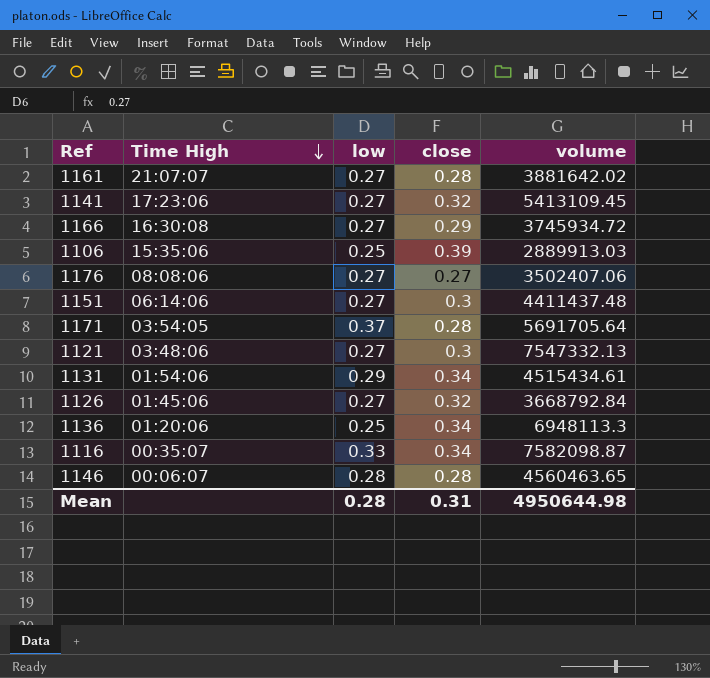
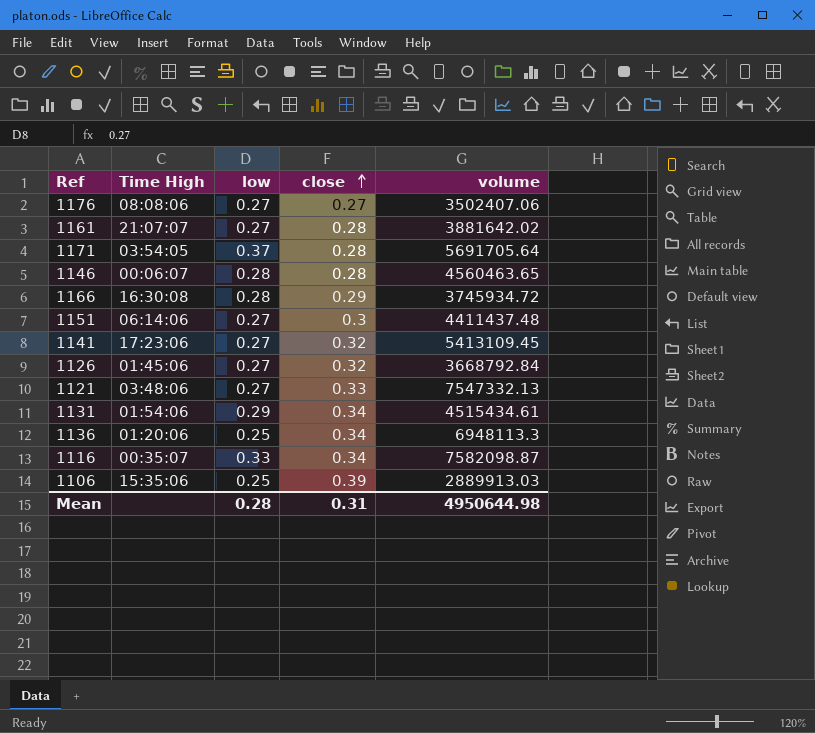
row order: Time High descending -> close ascending
1166 | low: 0.27 -> 0.28
1121 | close: 0.3 -> 0.33

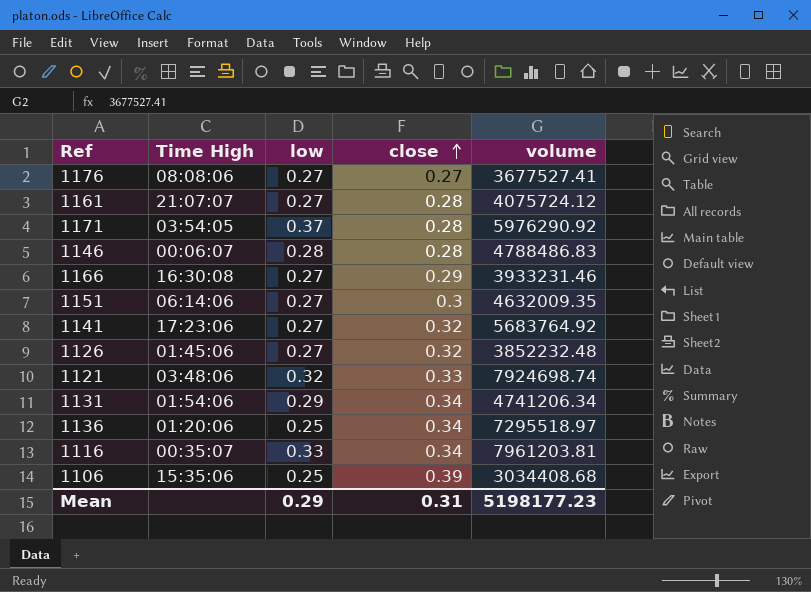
1176 | volume: 3502407.06 -> 3677527.41
1161 | volume: 3881642.02 -> 4075724.12
1171 | volume: 5691705.64 -> 5976290.92
1146 | volume: 4560463.65 -> 4788486.83
1166 | low: 0.28 -> 0.27
1166 | volume: 3745934.72 -> 3933231.46
1151 | volume: 4411437.48 -> 4632009.35
1141 | volume: 5413109.45 -> 5683764.92
1126 | volume: 3668792.84 -> 3852232.48
1121 | low: 0.27 -> 0.32
1121 | volume: 7547332.13 -> 7924698.74
1131 | volume: 4515434.61 -> 4741206.34
1136 | volume: 6948113.3 -> 7295518.97
1116 | volume: 7582098.87 -> 7961203.81
1106 | volume: 2889913.03 -> 3034408.68
Mean | low: 0.28 -> 0.29
Mean | volume: 4950644.98 -> 5198177.23

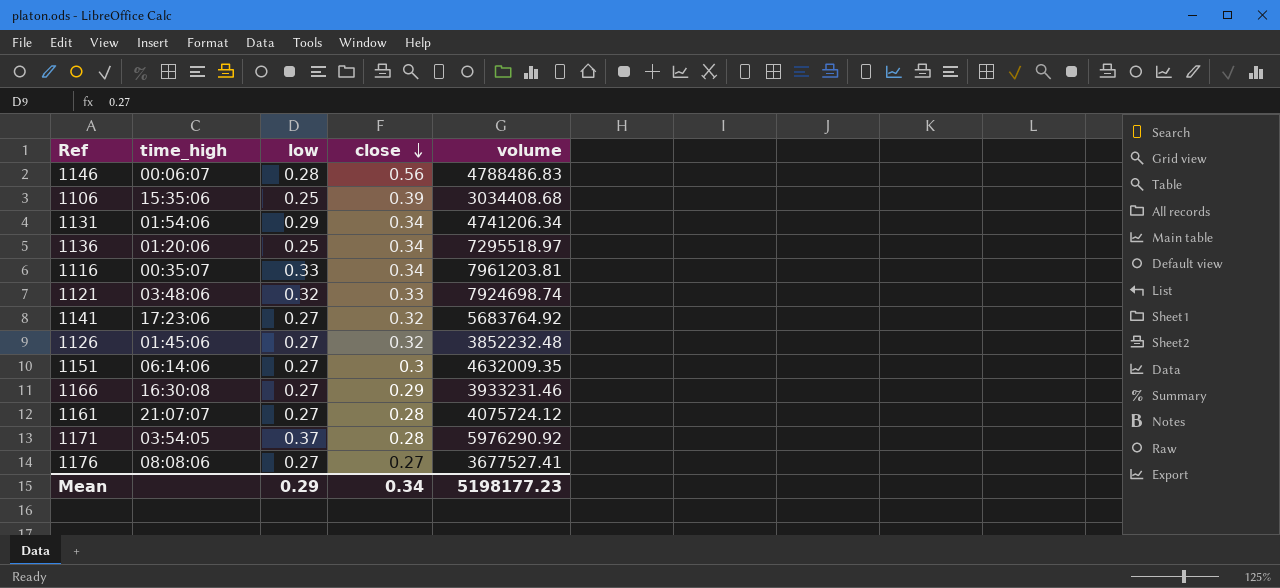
row order: close ascending -> close descending
column name: Time High -> time_high
1146 | close: 0.28 -> 0.56
Mean | close: 0.31 -> 0.34

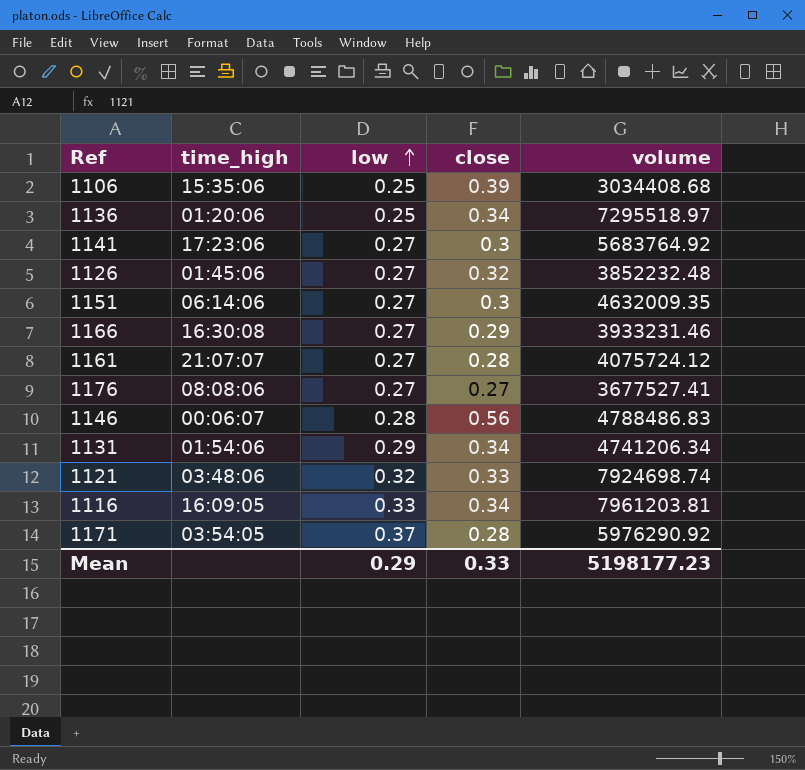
row order: close descending -> low ascending
1141 | close: 0.32 -> 0.3
1116 | time_high: 00:35:07 -> 16:09:05
Mean | close: 0.34 -> 0.33

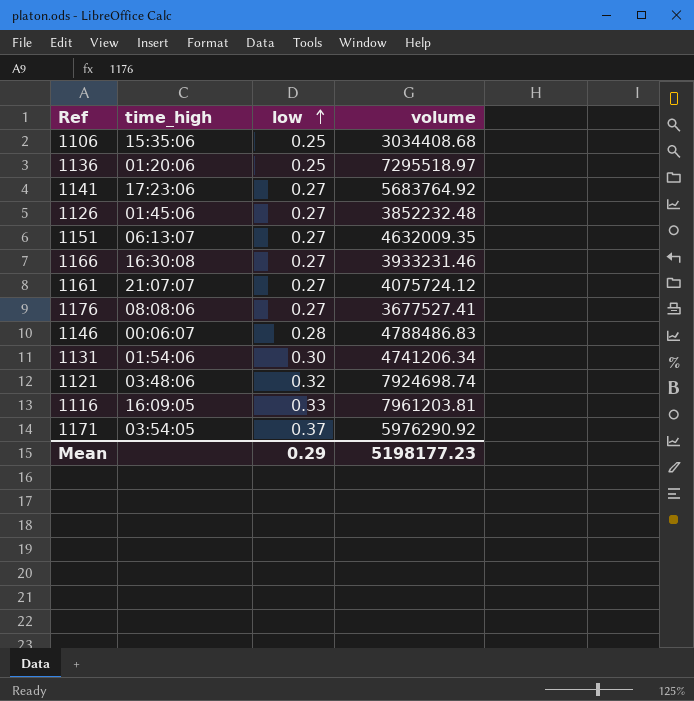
column close | position: 4 -> none
1151 | time_high: 06:14:06 -> 06:13:07
1131 | low: 0.29 -> 0.30

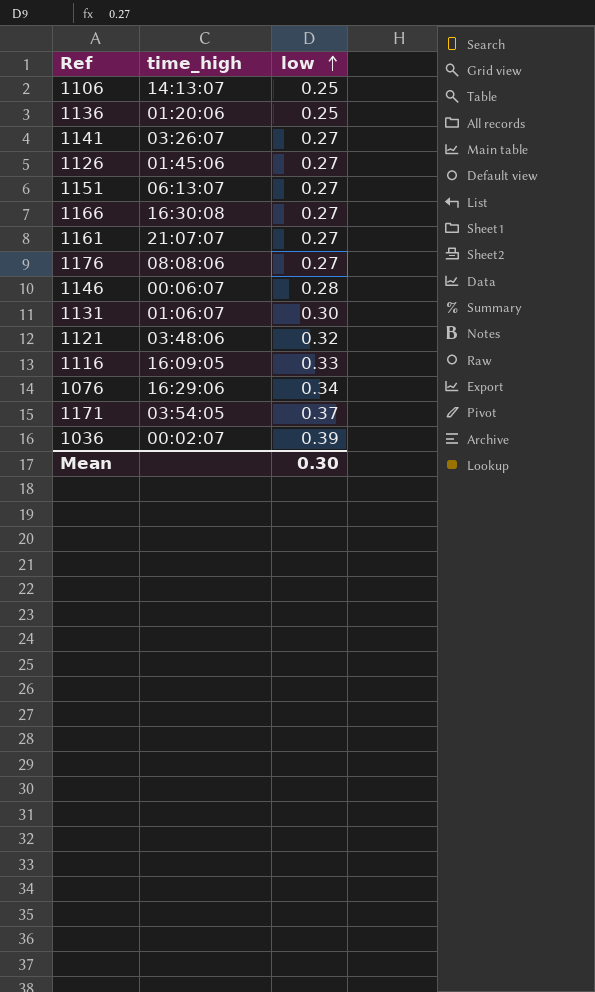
column volume | position: 4 -> none
1106 | time_high: 15:35:06 -> 14:13:07
1141 | time_high: 17:23:06 -> 03:26:07
1131 | time_high: 01:54:06 -> 01:06:07
row 1076: none -> 16:29:06 | 0.34
row 1036: none -> 00:02:07 | 0.39
Mean | low: 0.29 -> 0.30

